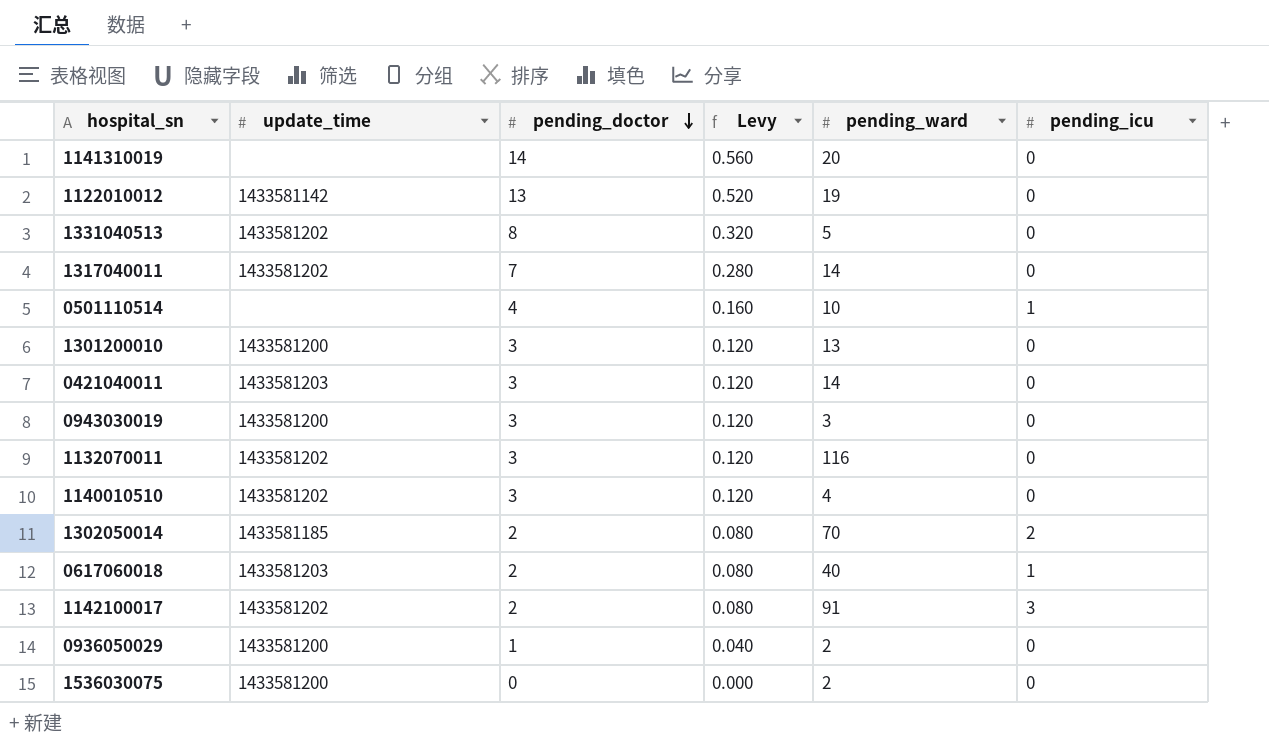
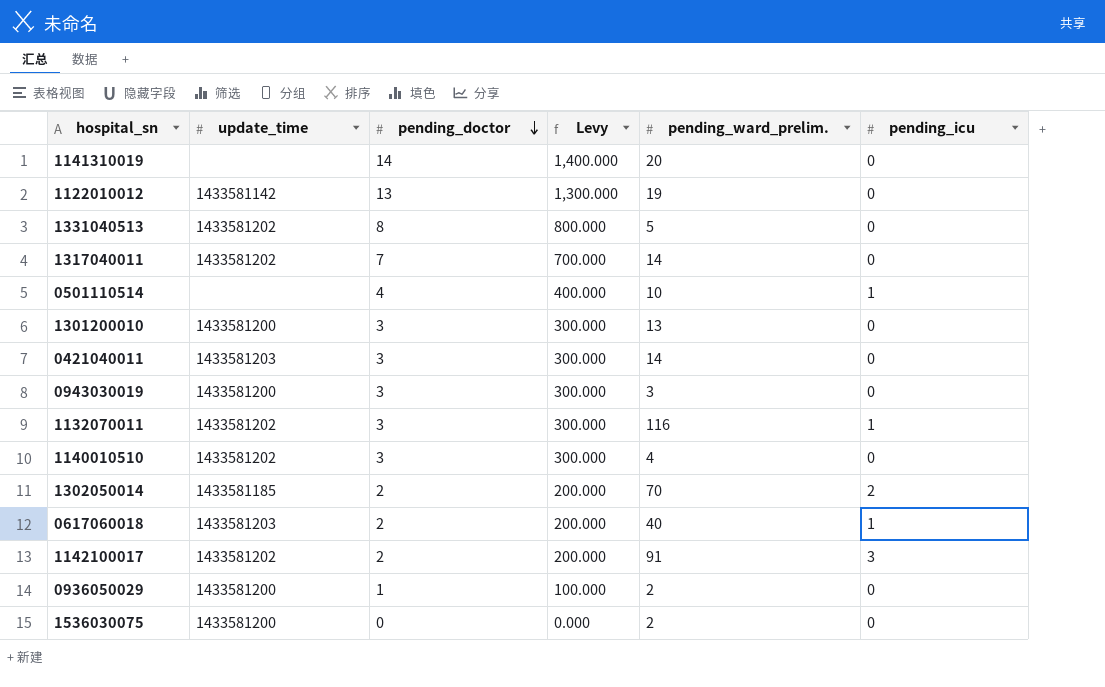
column Levy | formula: [pending_doctor] * 0.04 -> [pending_doctor] * 100
column name: pending_ward -> pending_ward_prelim.
1132070011 | pending_icu: 0 -> 1

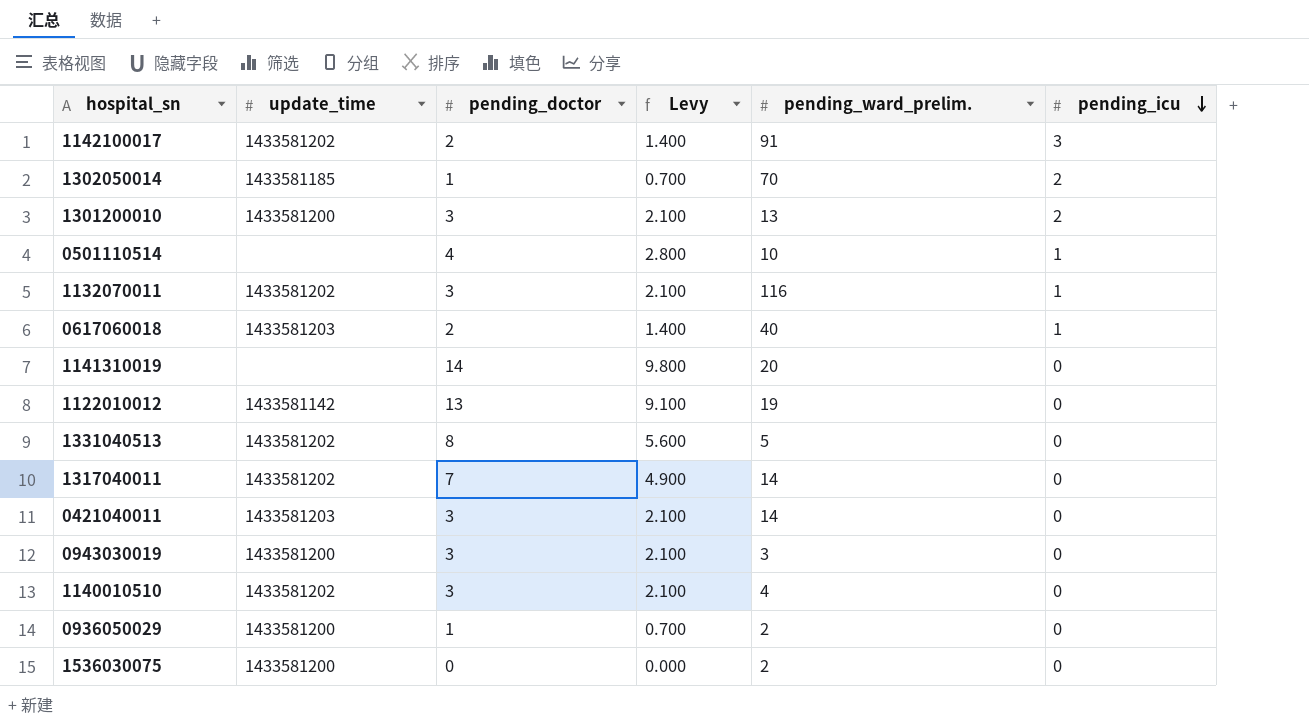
row order: pending_doctor descending -> pending_icu descending
column Levy | formula: [pending_doctor] * 100 -> [pending_doctor] * 0.7
1302050014 | pending_doctor: 2 -> 1
1301200010 | pending_icu: 0 -> 2

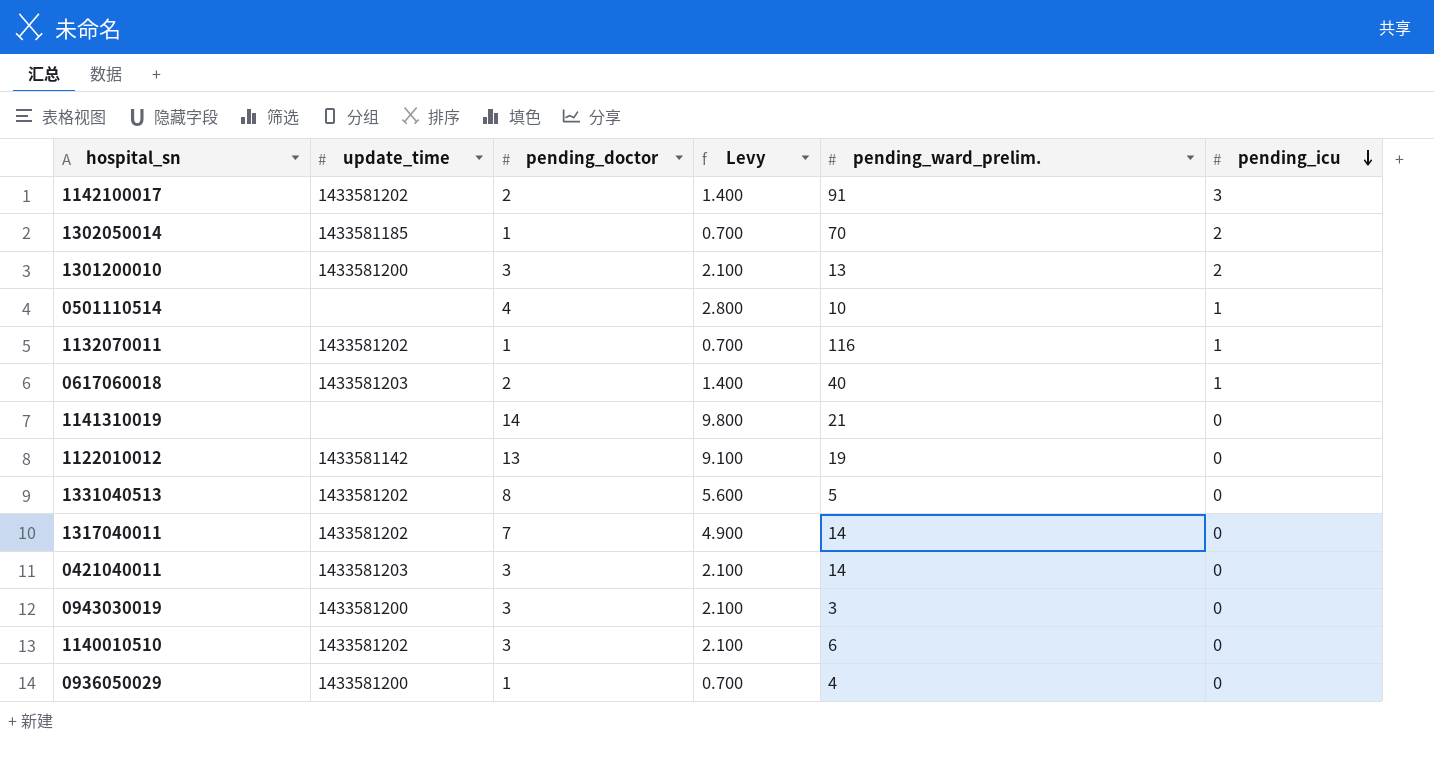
row 1536030075: 1433581200 | 0 | 0.000 | 2 | 0 -> none
1132070011 | pending_doctor: 3 -> 1
1132070011 | Levy: 2.100 -> 0.700
1141310019 | pending_ward_prelim.: 20 -> 21
1140010510 | pending_ward_prelim.: 4 -> 6
0936050029 | pending_ward_prelim.: 2 -> 4

